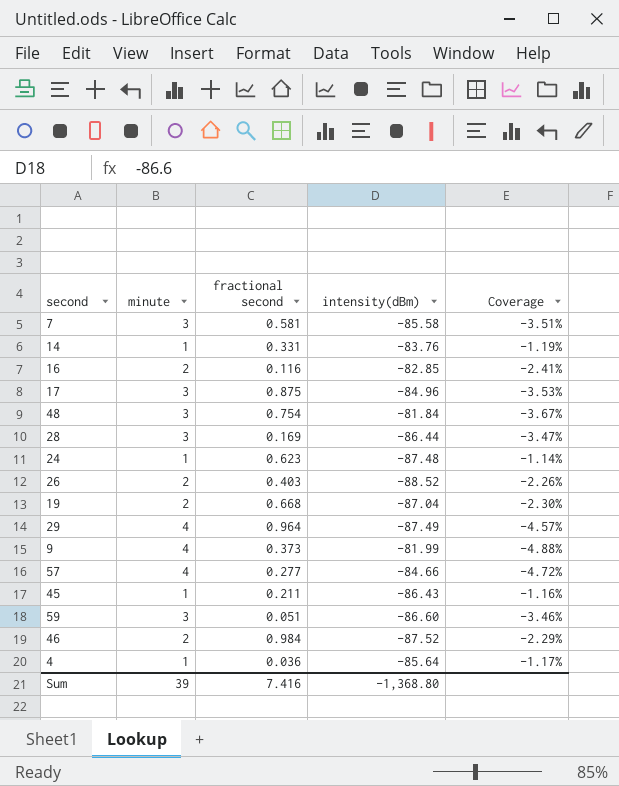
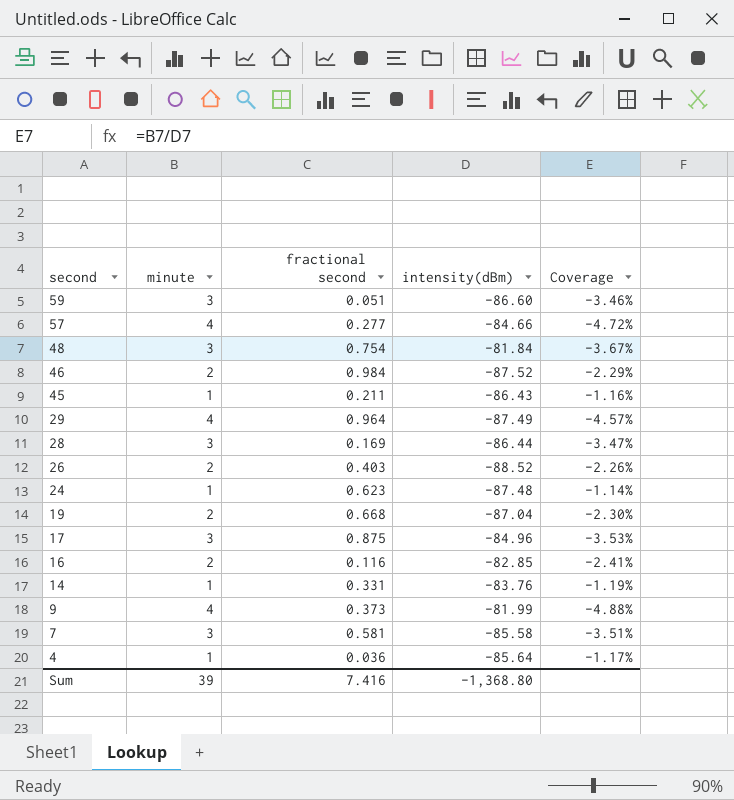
row order: none -> second descending

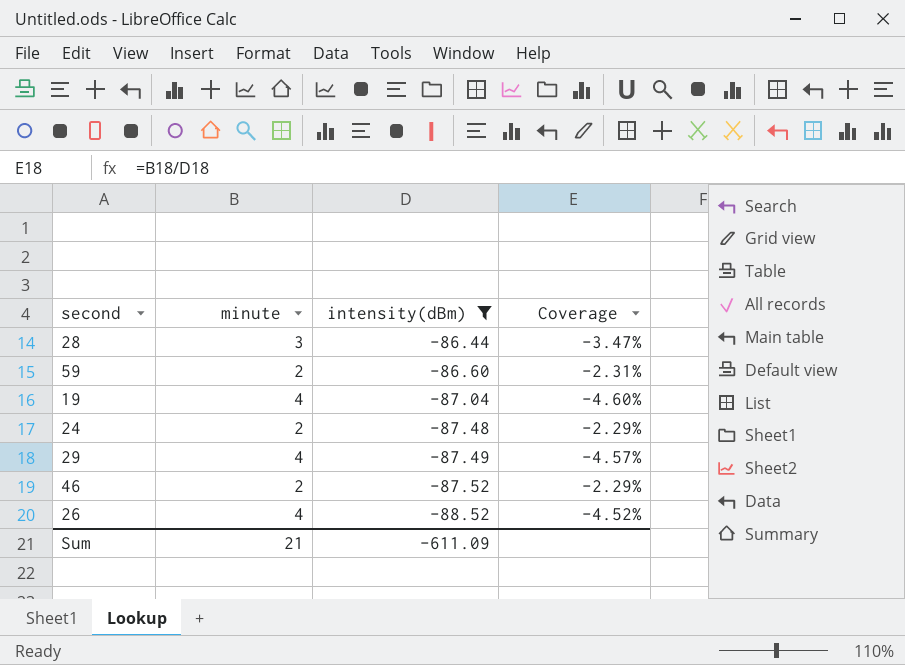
filter: none -> intensity(dBm) <= -86.44
row order: second descending -> intensity(dBm) descending
column fractional second | position: 3 -> none
59 | minute: 3 -> 2
59 | Coverage: -3.46% -> -2.31%
19 | minute: 2 -> 4
19 | Coverage: -2.30% -> -4.60%
24 | minute: 1 -> 2
24 | Coverage: -1.14% -> -2.29%
26 | minute: 2 -> 4
26 | Coverage: -2.26% -> -4.52%
Sum | minute: 39 -> 21
Sum | intensity(dBm): -1,368.80 -> -611.09

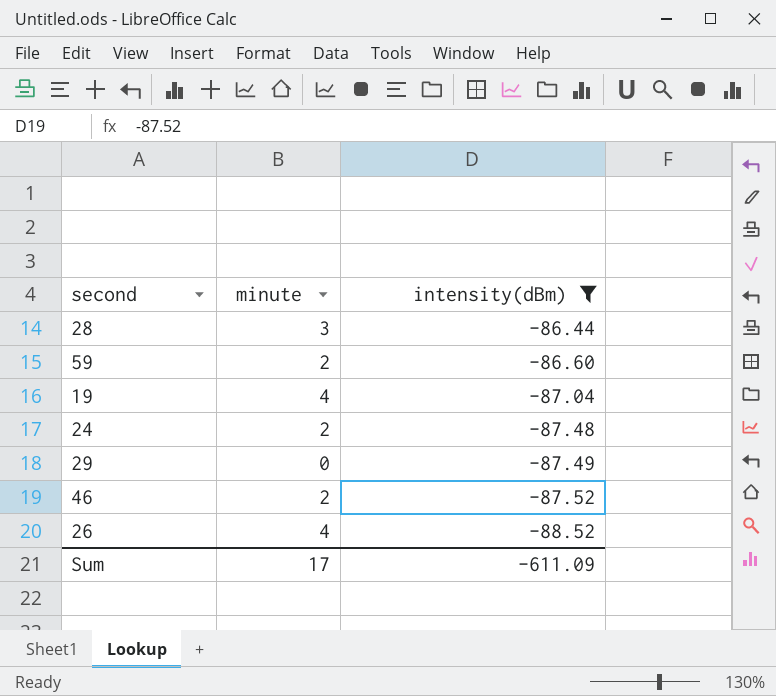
column Coverage | formula: [minute] / [intensity(dBm)] -> none
29 | minute: 4 -> 0
Sum | minute: 21 -> 17

